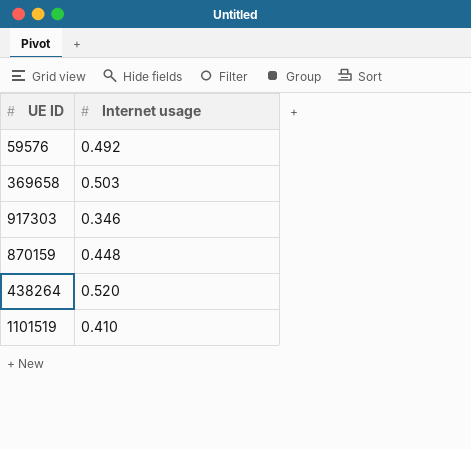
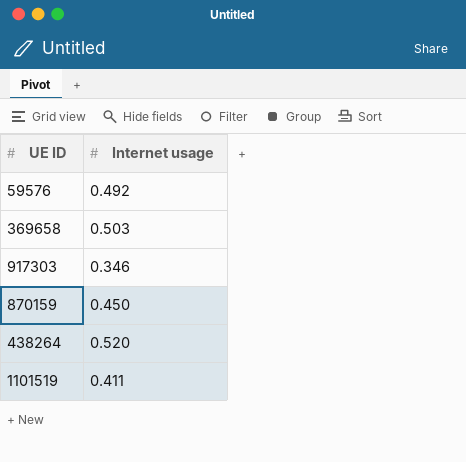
870159 | Internet usage: 0.448 -> 0.450
1101519 | Internet usage: 0.410 -> 0.411

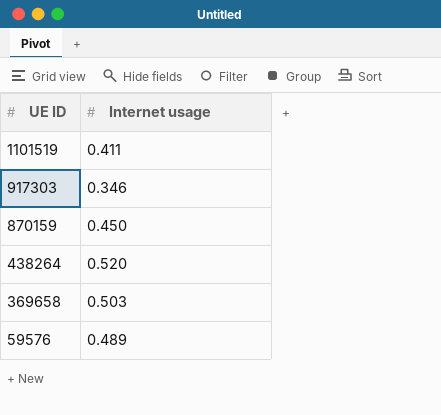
row order: none -> UE ID descending
59576 | Internet usage: 0.492 -> 0.489

